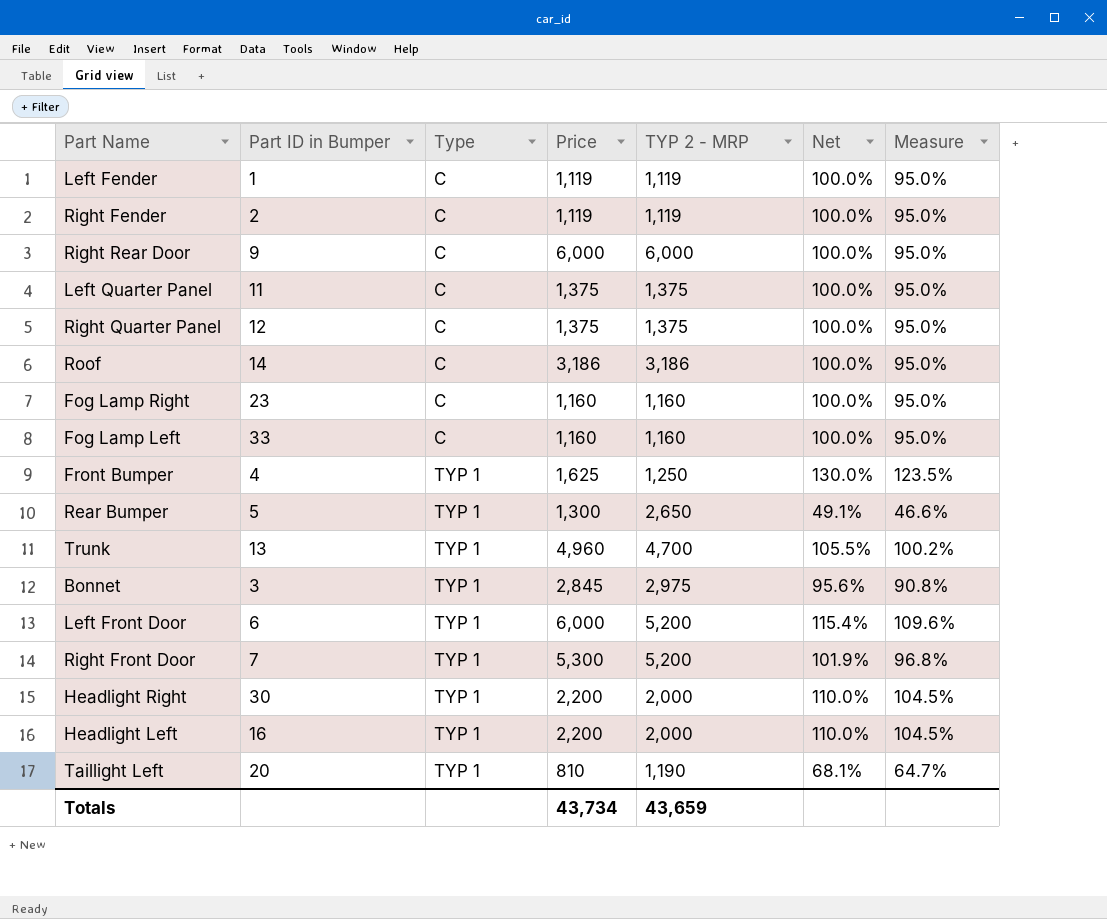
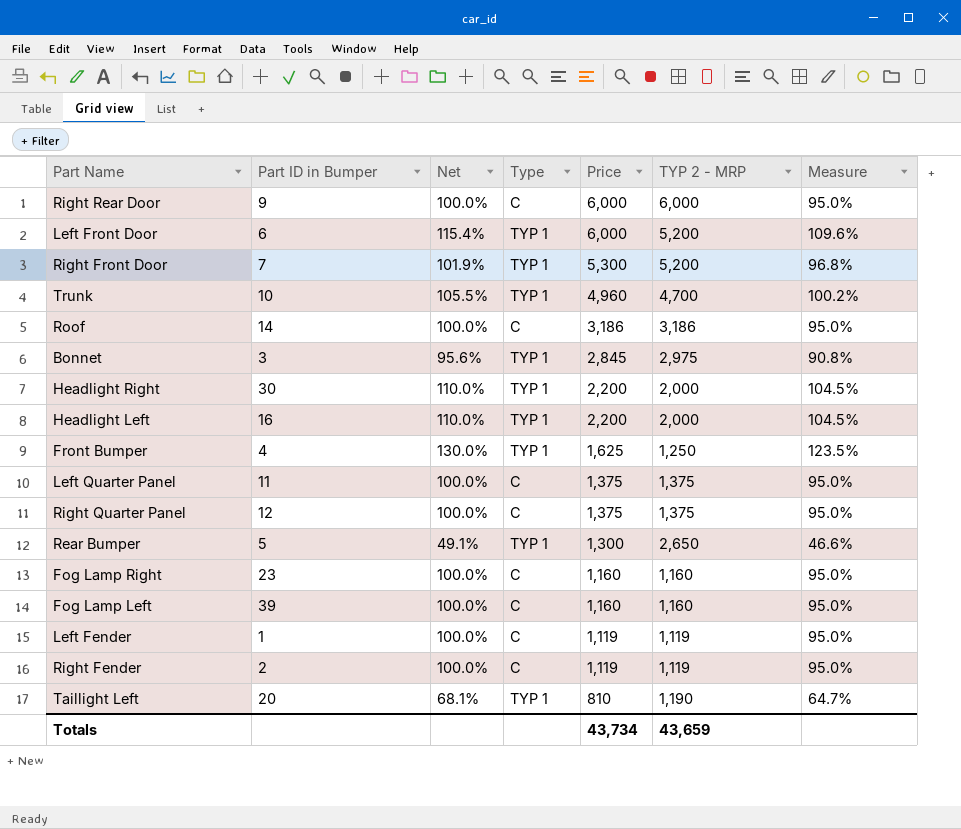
row order: Type ascending -> Price descending
column Net | position: 6 -> 3
Trunk | Part ID in Bumper: 13 -> 10
Fog Lamp Left | Part ID in Bumper: 33 -> 39

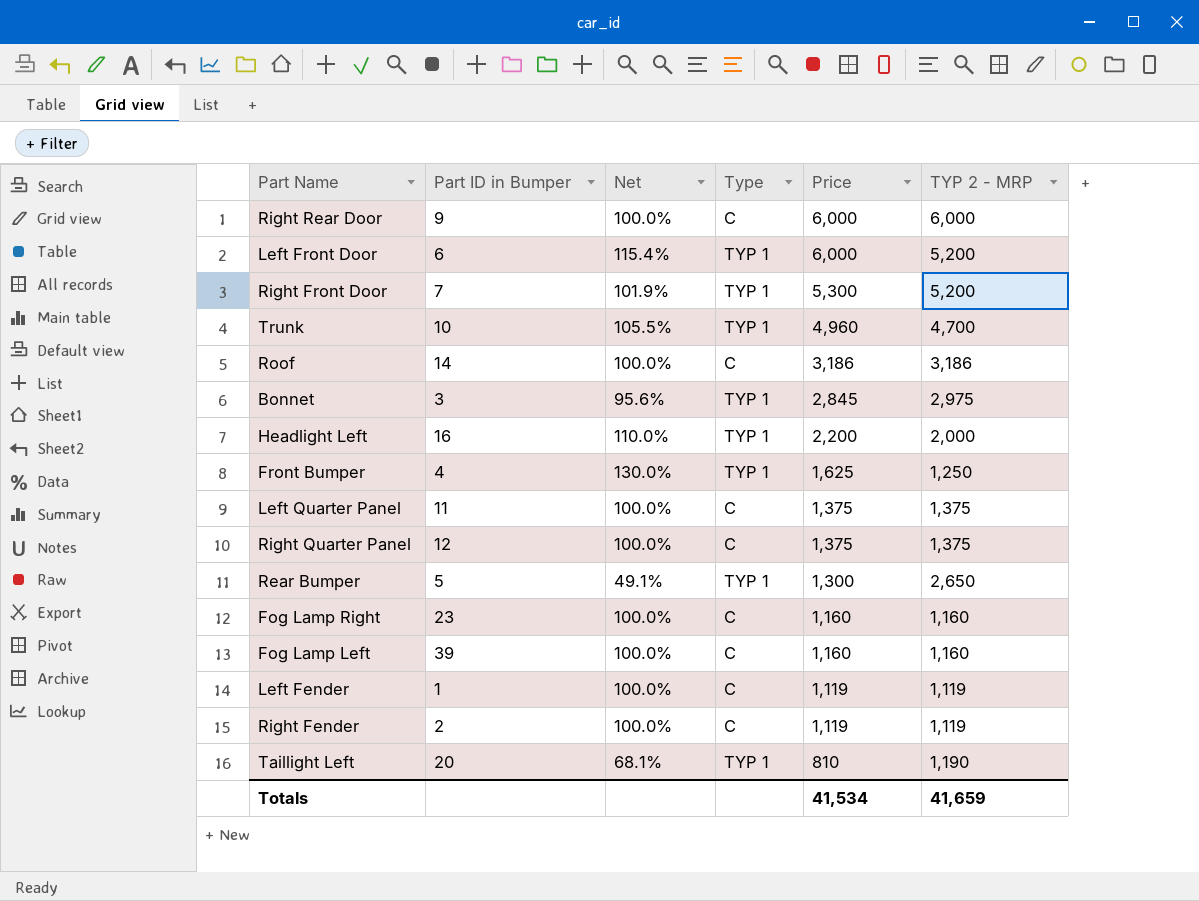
column Measure | formula: [Net] * 0.95 -> none
row Headlight Right: 30 | 110.0% | TYP 1 | 2,200 | 2,000 | 104.5% -> none
Totals | Price: 43,734 -> 41,534
Totals | TYP 2 - MRP: 43,659 -> 41,659

